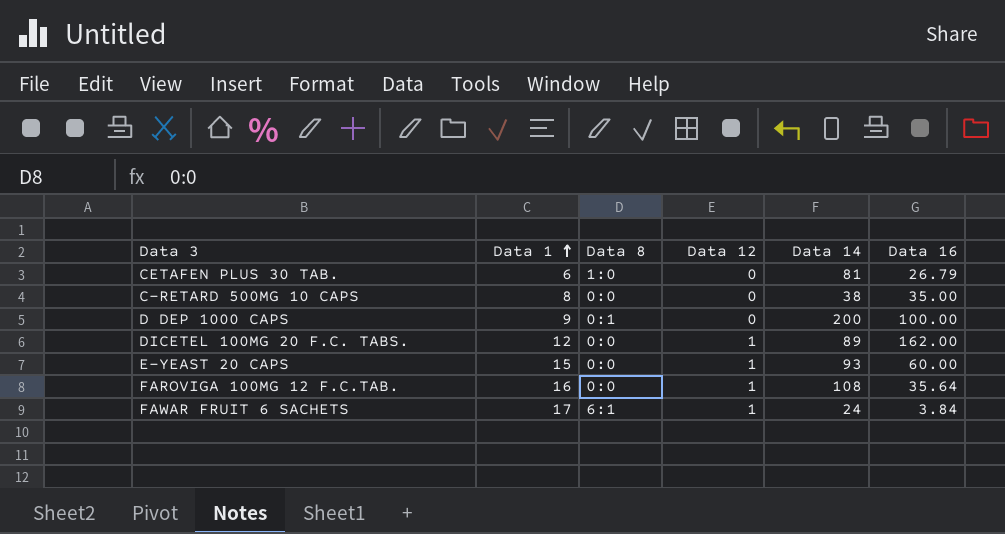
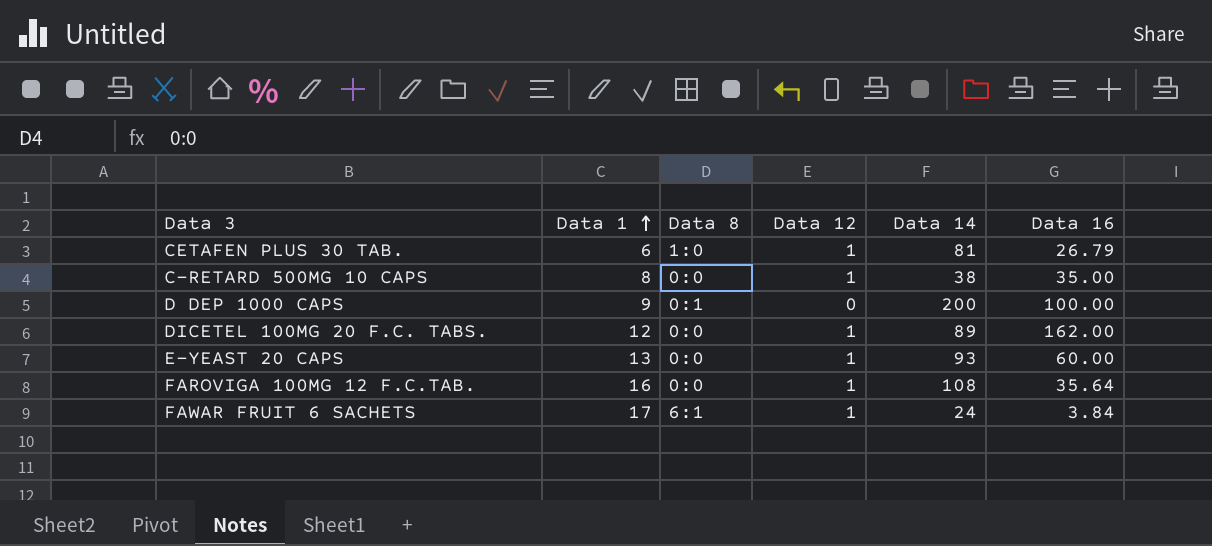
CETAFEN PLUS 30 TAB. | Data 12: 0 -> 1
C-RETARD 500MG 10 CAPS | Data 12: 0 -> 1
E-YEAST 20 CAPS | Data 1: 15 -> 13

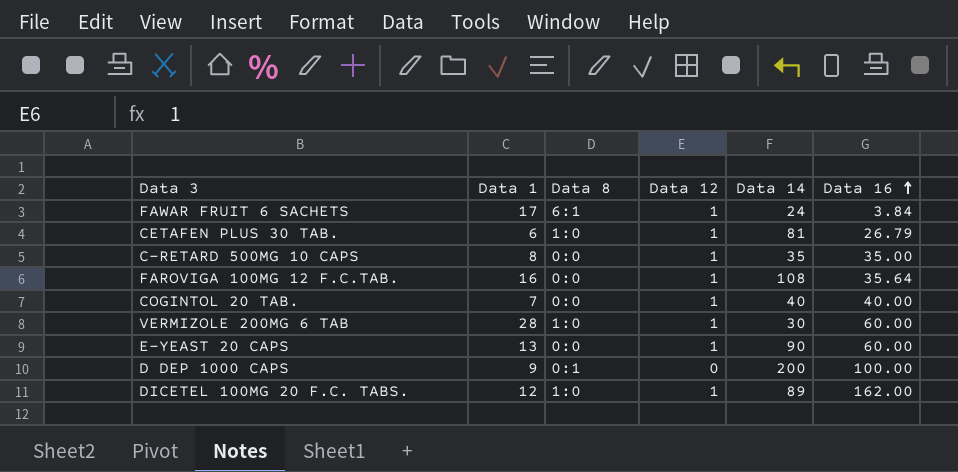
row order: Data 1 ascending -> Data 16 ascending
C-RETARD 500MG 10 CAPS | Data 14: 38 -> 35
row COGINTOL 20 TAB.: none -> 7 | 0:0 | 1 | 40 | 40.00
row VERMIZOLE 200MG 6 TAB: none -> 28 | 1:0 | 1 | 30 | 60.00
E-YEAST 20 CAPS | Data 14: 93 -> 90
DICETEL 100MG 20 F.C. TABS. | Data 8: 0:0 -> 1:0

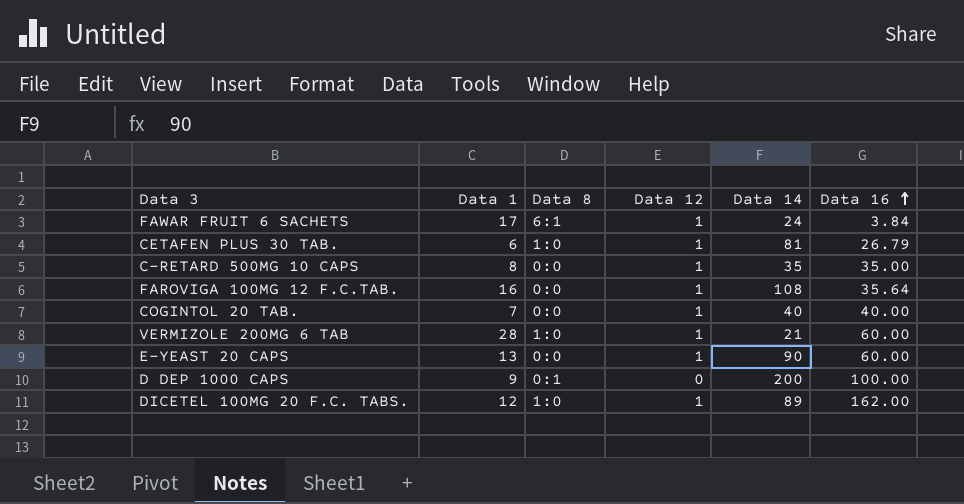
VERMIZOLE 200MG 6 TAB | Data 14: 30 -> 21

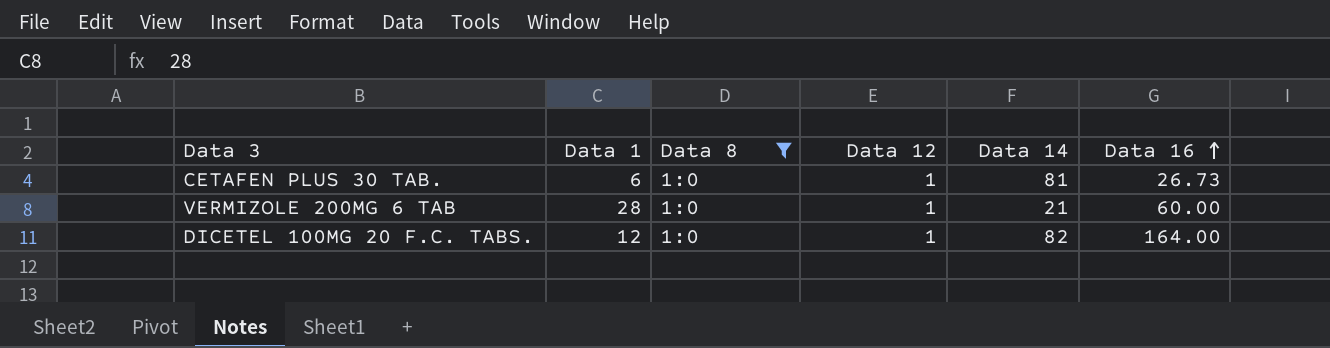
filter: none -> Data 8 = 1:0
CETAFEN PLUS 30 TAB. | Data 16: 26.79 -> 26.73
DICETEL 100MG 20 F.C. TABS. | Data 14: 89 -> 82
DICETEL 100MG 20 F.C. TABS. | Data 16: 162.00 -> 164.00

